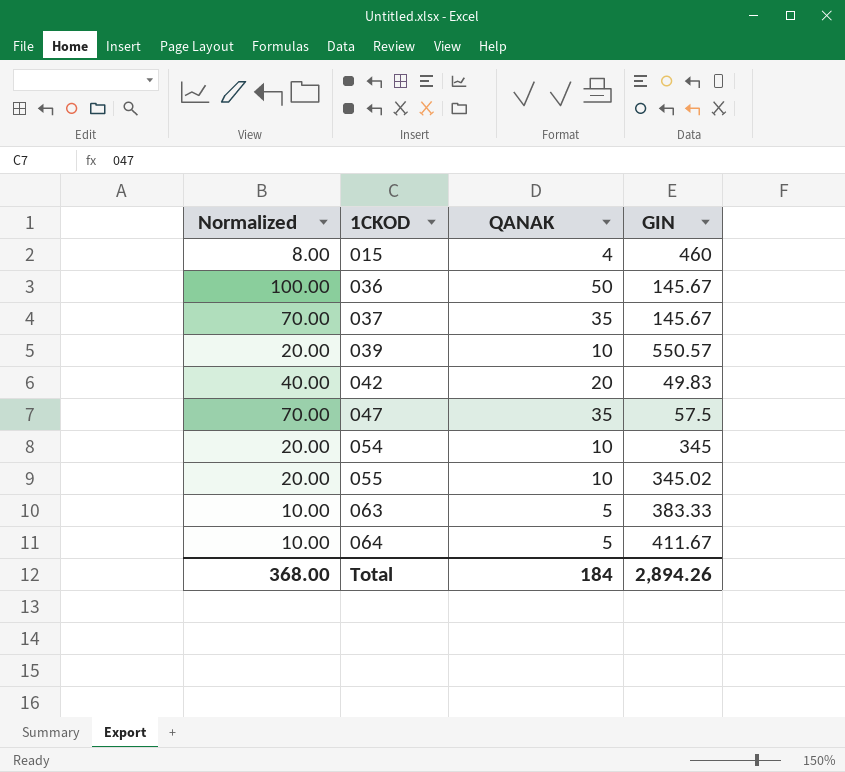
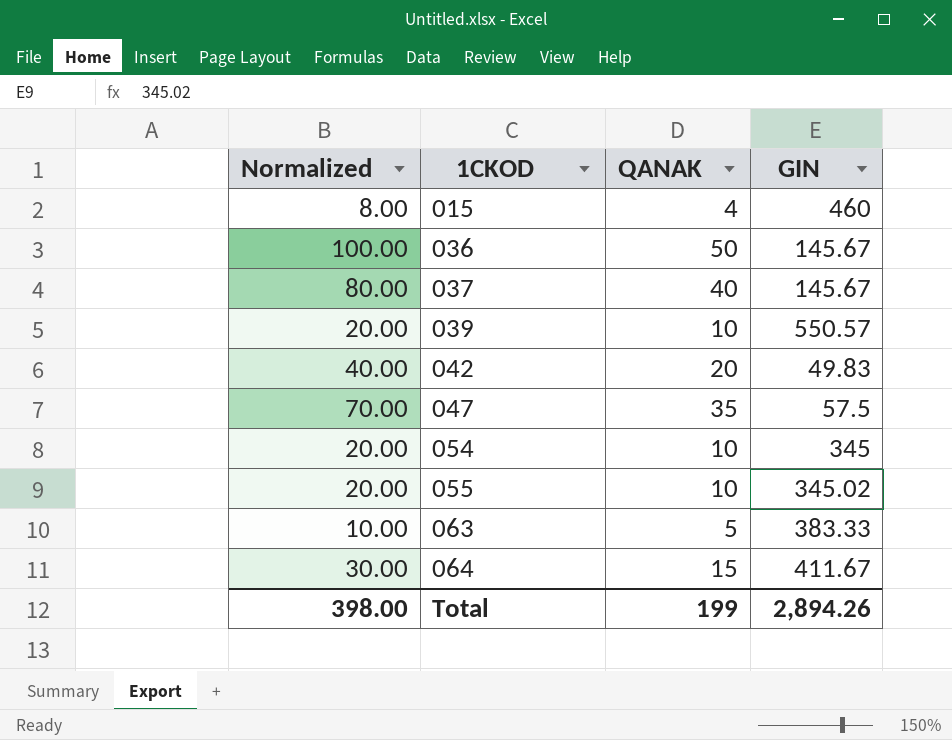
037 | Normalized: 70.00 -> 80.00
037 | QANAK: 35 -> 40
064 | Normalized: 10.00 -> 30.00
064 | QANAK: 5 -> 15
Total | Normalized: 368.00 -> 398.00
Total | QANAK: 184 -> 199

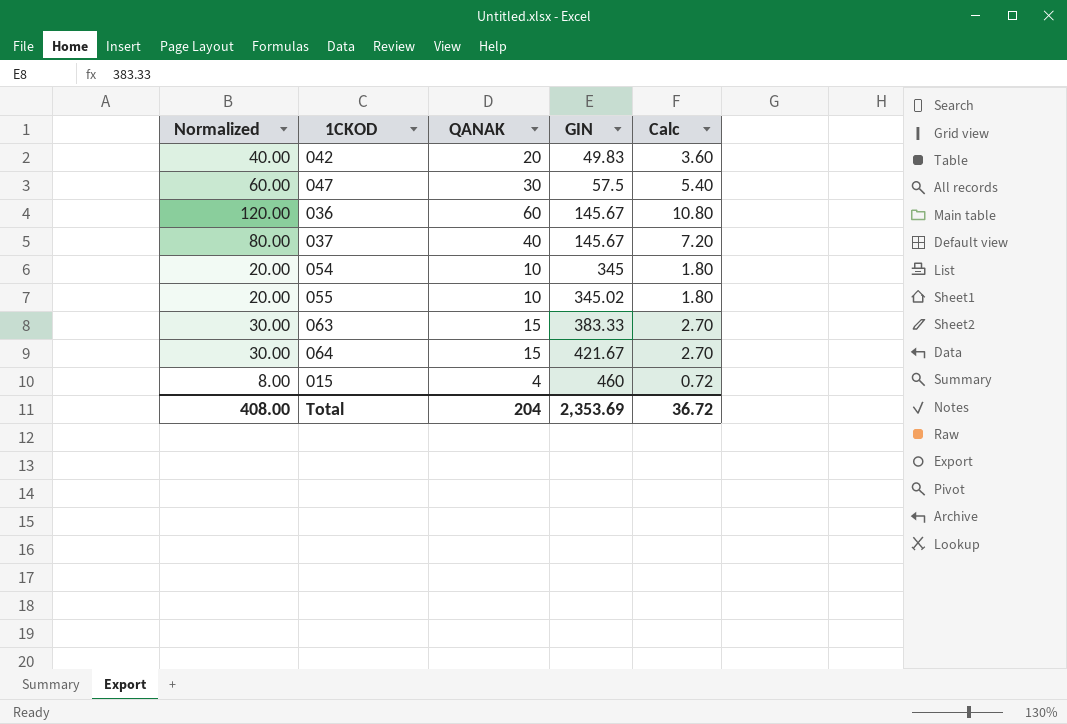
row order: 1CKOD ascending -> GIN ascending
column Calc | formula: none -> [QANAK] * 0.18
row 039: 20.00 | 10 | 550.57 -> none
047 | Normalized: 70.00 -> 60.00
047 | QANAK: 35 -> 30
036 | Normalized: 100.00 -> 120.00
036 | QANAK: 50 -> 60
063 | Normalized: 10.00 -> 30.00
063 | QANAK: 5 -> 15
064 | GIN: 411.67 -> 421.67
Total | Normalized: 398.00 -> 408.00
Total | QANAK: 199 -> 204
Total | GIN: 2,894.26 -> 2,353.69

